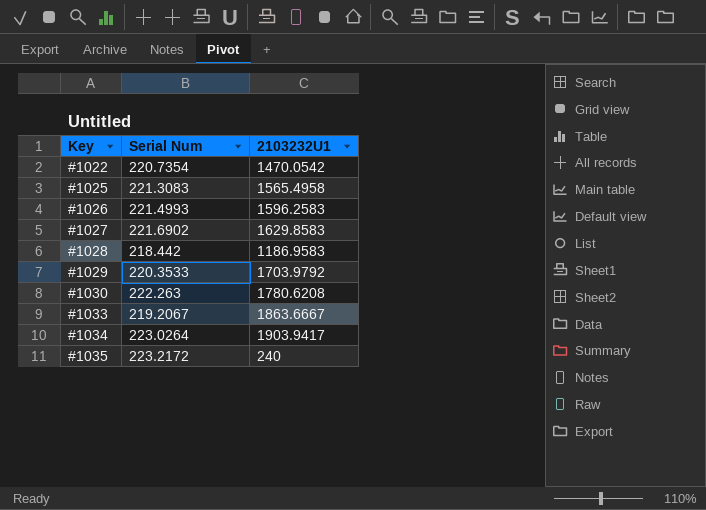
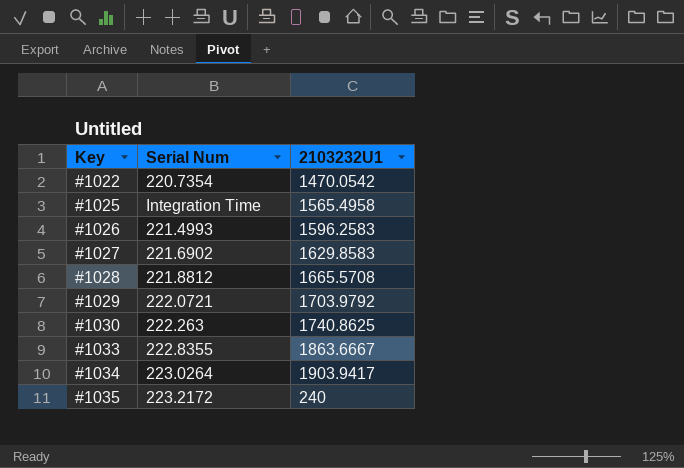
#1025 | Serial Num: 221.3083 -> Integration Time
#1028 | Serial Num: 218.442 -> 221.8812
#1028 | 2103232U1: 1186.9583 -> 1665.5708
#1029 | Serial Num: 220.3533 -> 222.0721
#1030 | 2103232U1: 1780.6208 -> 1740.8625
#1033 | Serial Num: 219.2067 -> 222.8355

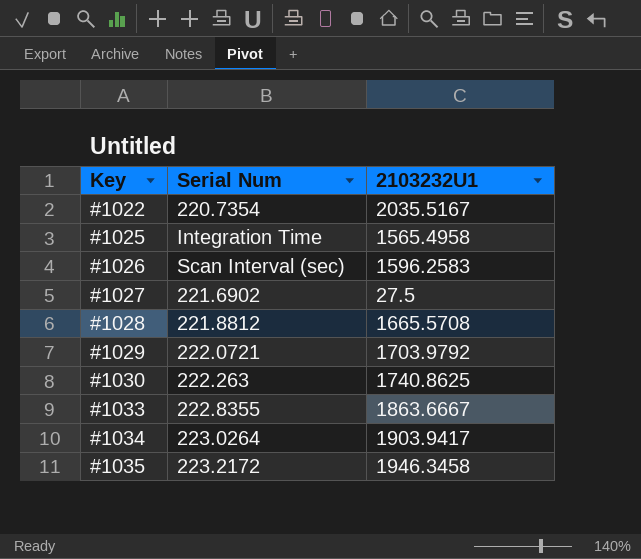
#1022 | 2103232U1: 1470.0542 -> 2035.5167
#1026 | Serial Num: 221.4993 -> Scan Interval (sec)
#1027 | 2103232U1: 1629.8583 -> 27.5
#1035 | 2103232U1: 240 -> 1946.3458

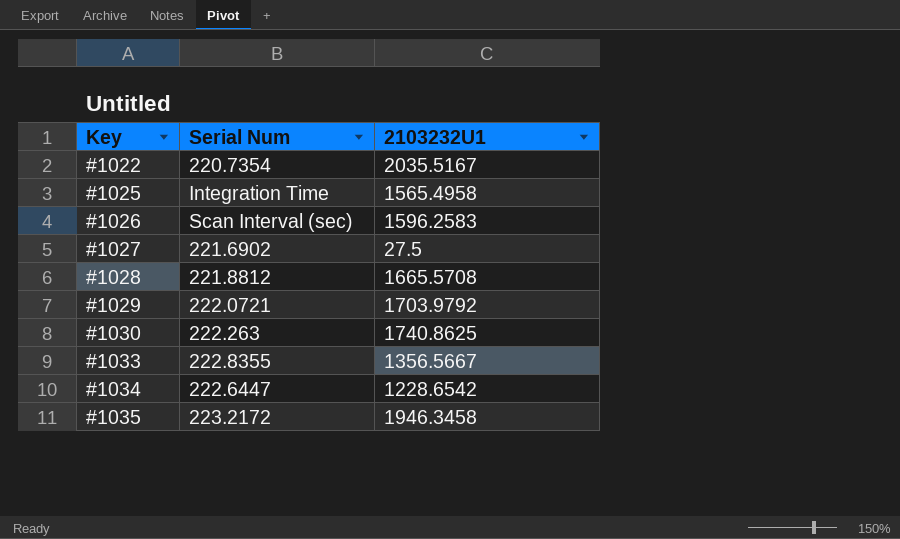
#1033 | 2103232U1: 1863.6667 -> 1356.5667
#1034 | Serial Num: 223.0264 -> 222.6447
#1034 | 2103232U1: 1903.9417 -> 1228.6542

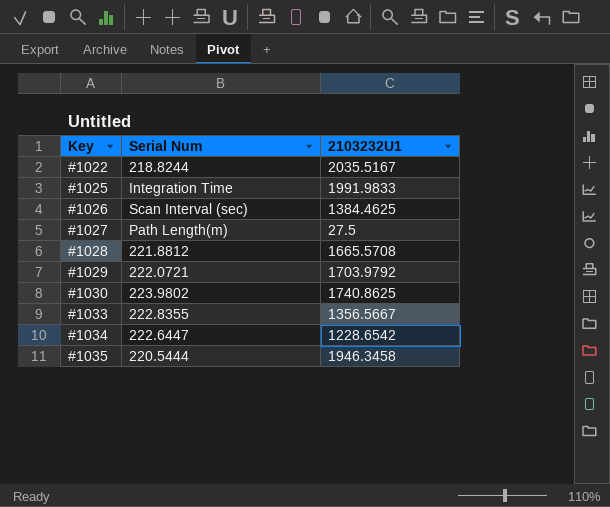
#1022 | Serial Num: 220.7354 -> 218.8244
#1025 | 2103232U1: 1565.4958 -> 1991.9833
#1026 | 2103232U1: 1596.2583 -> 1384.4625
#1027 | Serial Num: 221.6902 -> Path Length(m)
#1030 | Serial Num: 222.263 -> 223.9802
#1035 | Serial Num: 223.2172 -> 220.5444

